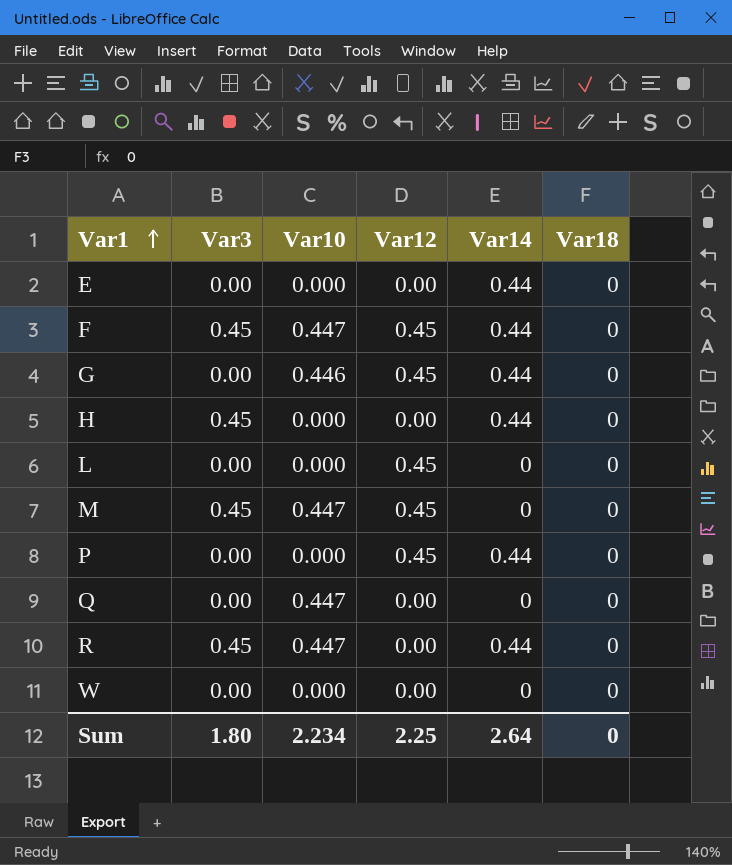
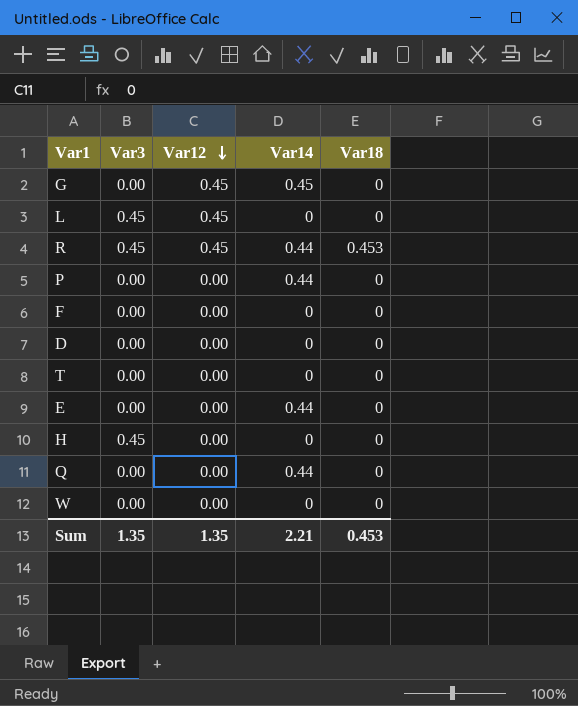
row order: Var1 ascending -> Var12 descending
column Var10 | position: 3 -> none
row M: 0.45 | 0.447 | 0.45 | 0 | 0 -> none
G | Var14: 0.44 -> 0.45
L | Var3: 0.00 -> 0.45
R | Var12: 0.00 -> 0.45
R | Var18: 0 -> 0.453
P | Var12: 0.45 -> 0.00
F | Var3: 0.45 -> 0.00
F | Var12: 0.45 -> 0.00
F | Var14: 0.44 -> 0
row D: none -> 0.00 | 0.00 | 0 | 0
row T: none -> 0.00 | 0.00 | 0 | 0
H | Var14: 0.44 -> 0
Q | Var14: 0 -> 0.44
Sum | Var3: 1.80 -> 1.35
Sum | Var12: 2.25 -> 1.35
Sum | Var14: 2.64 -> 2.21
Sum | Var18: 0 -> 0.453

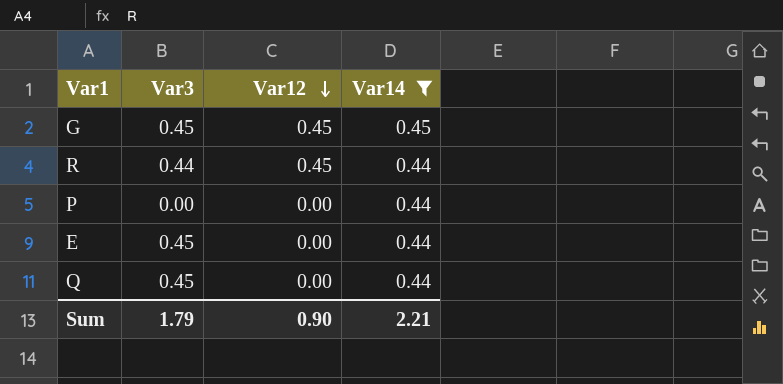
filter: none -> Var14 != 0
column Var18 | position: 5 -> none
G | Var3: 0.00 -> 0.45
R | Var3: 0.45 -> 0.44
E | Var3: 0.00 -> 0.45
Q | Var3: 0.00 -> 0.45
Sum | Var3: 1.35 -> 1.79
Sum | Var12: 1.35 -> 0.90

